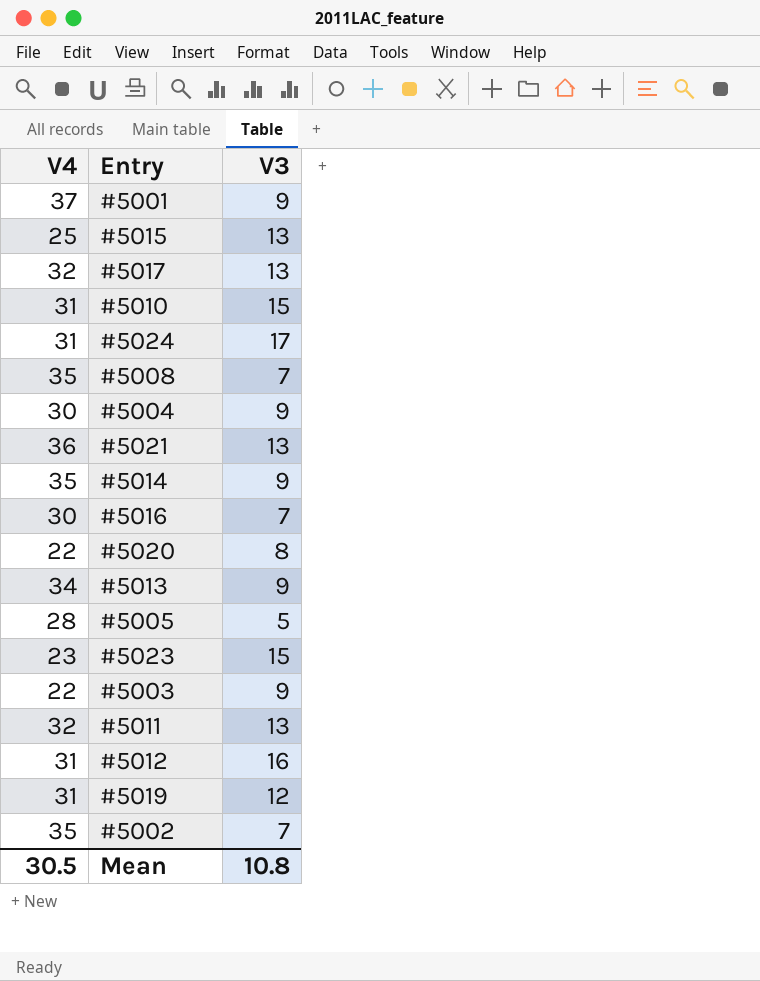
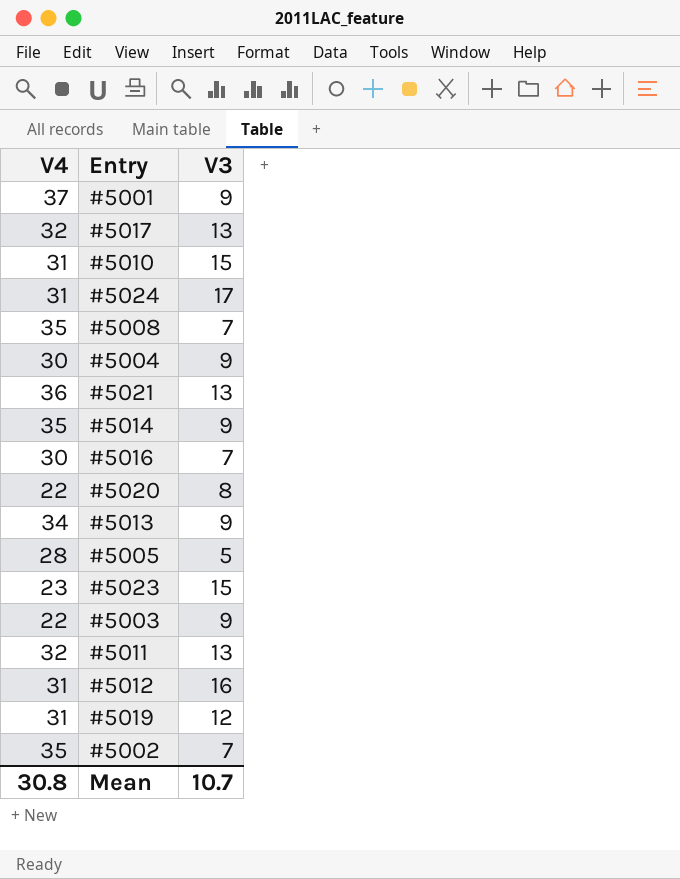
row #5015: 25 | 13 -> none
Mean | V4: 30.5 -> 30.8
Mean | V3: 10.8 -> 10.7

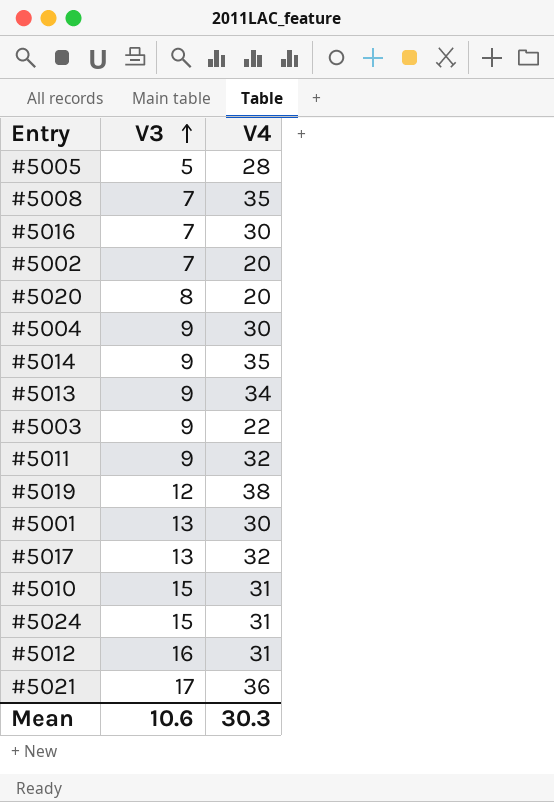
row order: none -> V3 ascending
column V4 | position: 1 -> 3
row #5023: 23 | 15 -> none
#5002 | V4: 35 -> 20
#5020 | V4: 22 -> 20
#5011 | V3: 13 -> 9
#5019 | V4: 31 -> 38
#5001 | V3: 9 -> 13
#5001 | V4: 37 -> 30
#5024 | V3: 17 -> 15
#5021 | V3: 13 -> 17
Mean | V3: 10.7 -> 10.6
Mean | V4: 30.8 -> 30.3

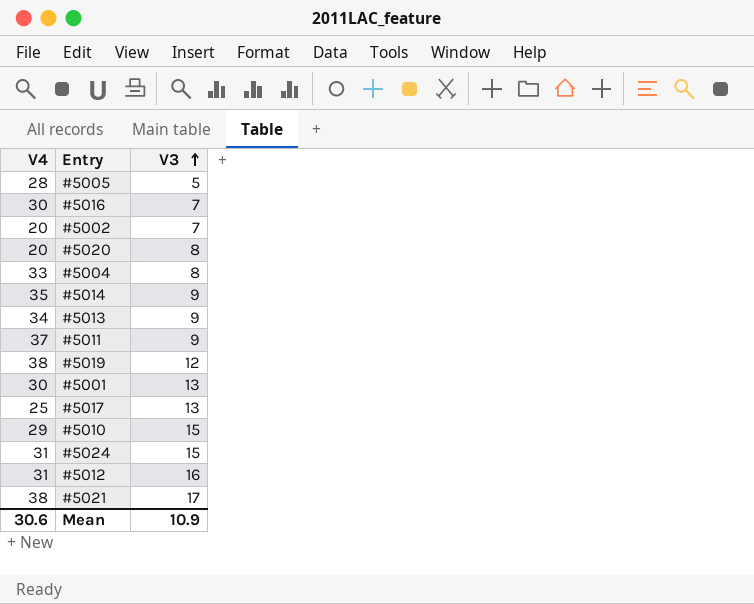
column V4 | position: 3 -> 1
row #5008: 7 | 35 -> none
row #5003: 9 | 22 -> none
#5004 | V4: 30 -> 33
#5004 | V3: 9 -> 8
#5011 | V4: 32 -> 37
#5017 | V4: 32 -> 25
#5010 | V4: 31 -> 29
#5021 | V4: 36 -> 38
Mean | V4: 30.3 -> 30.6
Mean | V3: 10.6 -> 10.9

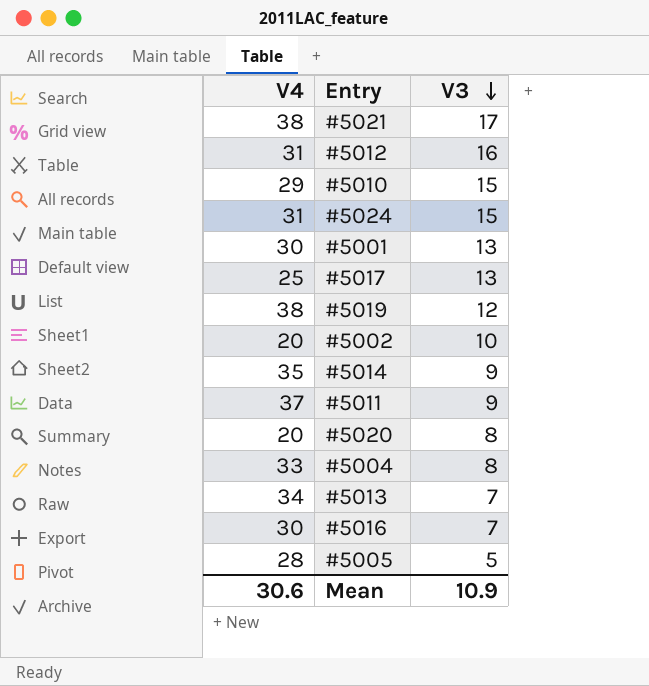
row order: V3 ascending -> V3 descending
#5002 | V3: 7 -> 10
#5013 | V3: 9 -> 7

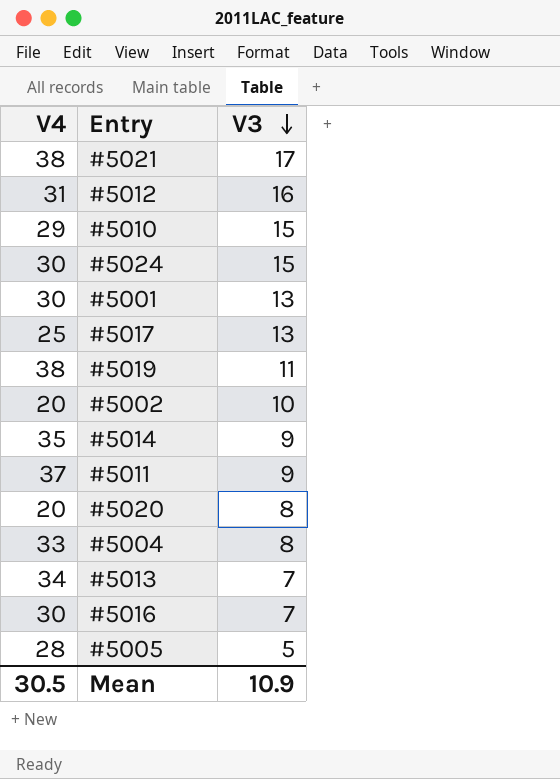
#5024 | V4: 31 -> 30
#5019 | V3: 12 -> 11
Mean | V4: 30.6 -> 30.5

